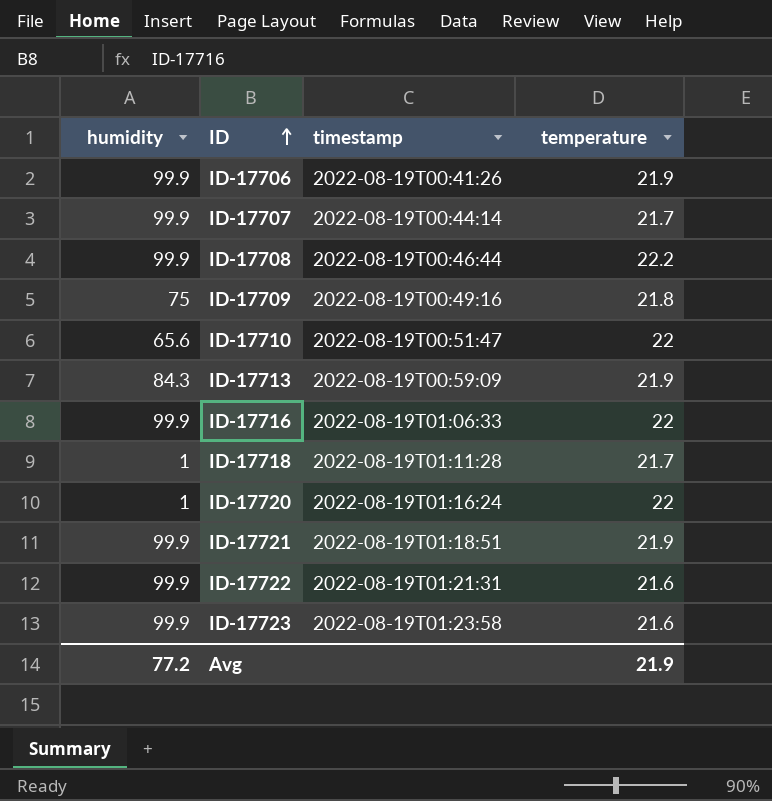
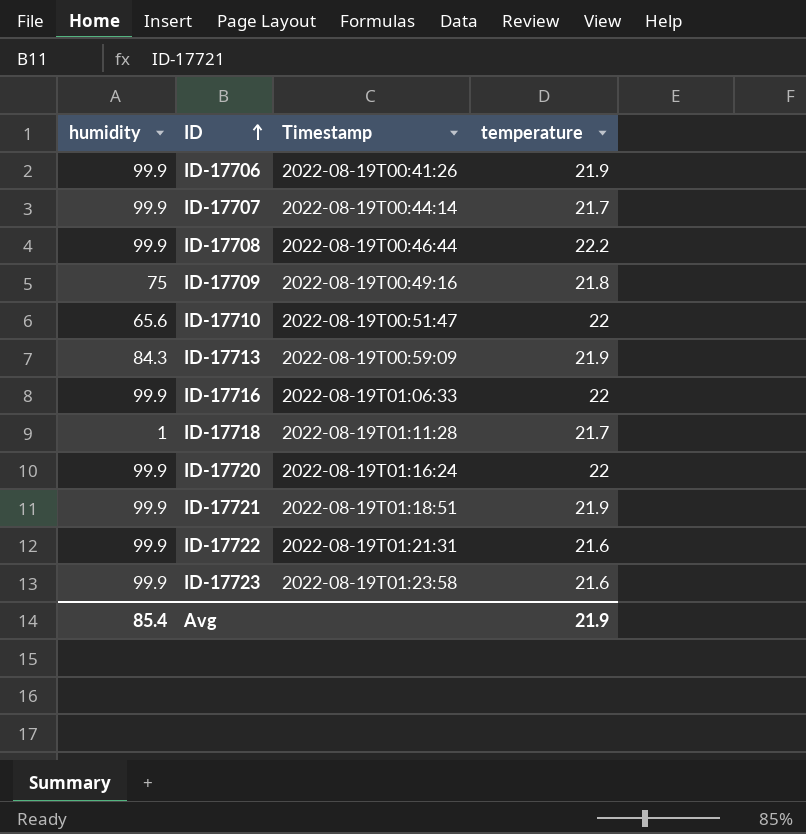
column name: timestamp -> Timestamp
ID-17720 | humidity: 1 -> 99.9
Avg | humidity: 77.2 -> 85.4

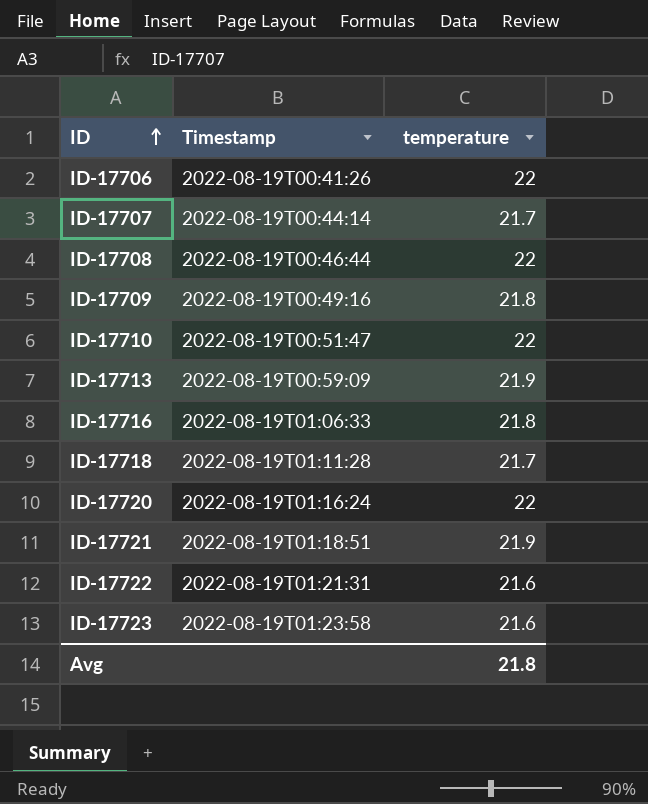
column humidity | position: 1 -> none
ID-17706 | temperature: 21.9 -> 22
ID-17708 | temperature: 22.2 -> 22
ID-17716 | temperature: 22 -> 21.8
Avg | temperature: 21.9 -> 21.8

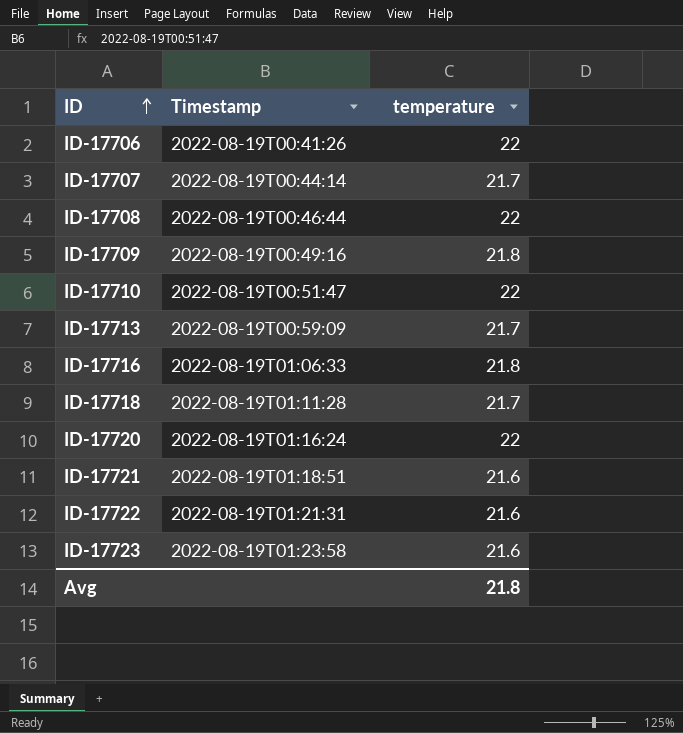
ID-17713 | temperature: 21.9 -> 21.7
ID-17721 | temperature: 21.9 -> 21.6

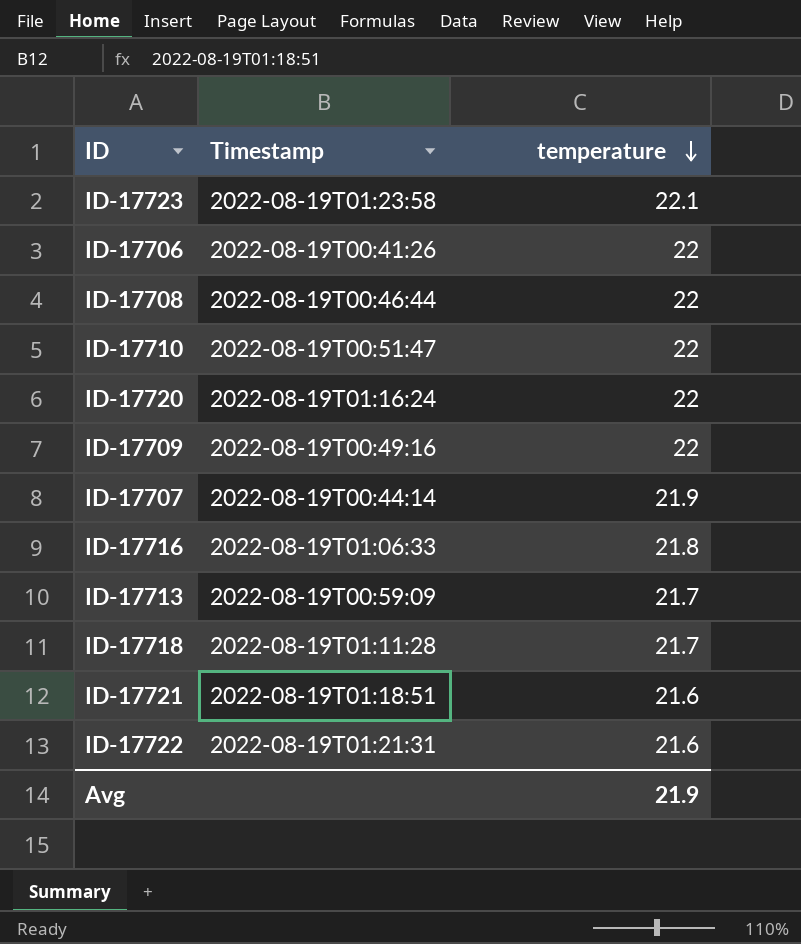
row order: ID ascending -> temperature descending
ID-17723 | temperature: 21.6 -> 22.1
ID-17709 | temperature: 21.8 -> 22
ID-17707 | temperature: 21.7 -> 21.9
Avg | temperature: 21.8 -> 21.9

